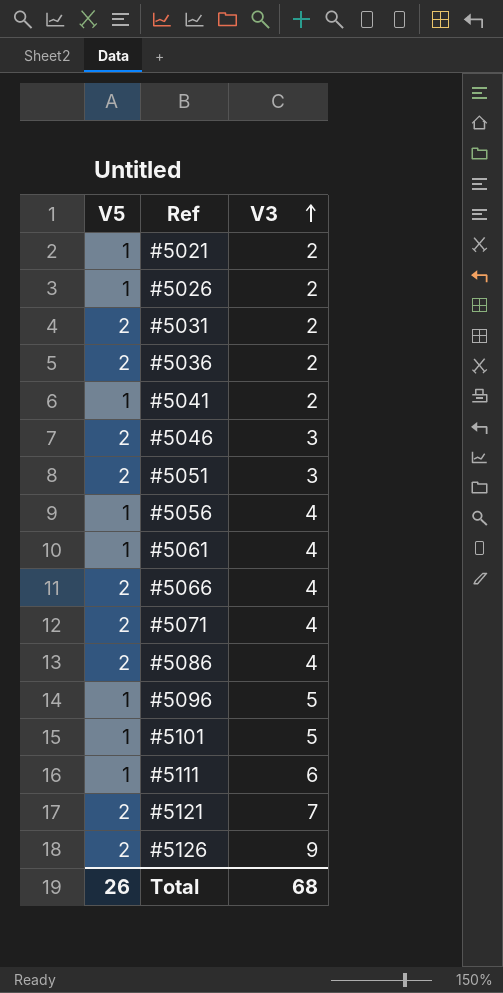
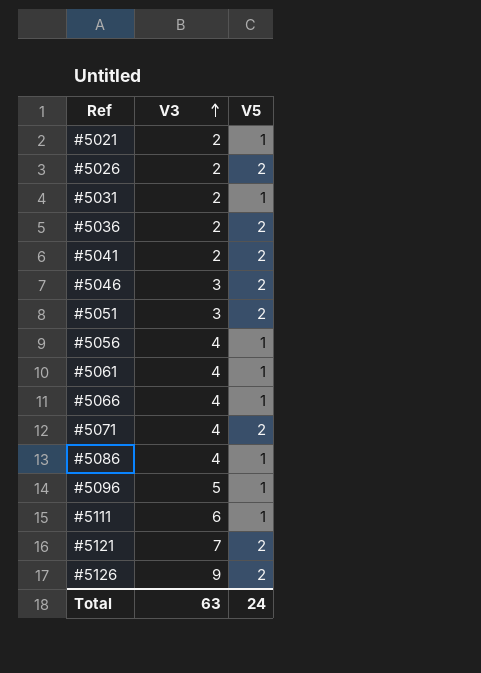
column V5 | position: 1 -> 3
row #5101: 1 | 5 -> none
#5026 | V5: 1 -> 2
#5031 | V5: 2 -> 1
#5041 | V5: 1 -> 2
#5066 | V5: 2 -> 1
#5086 | V5: 2 -> 1
Total | V3: 68 -> 63
Total | V5: 26 -> 24

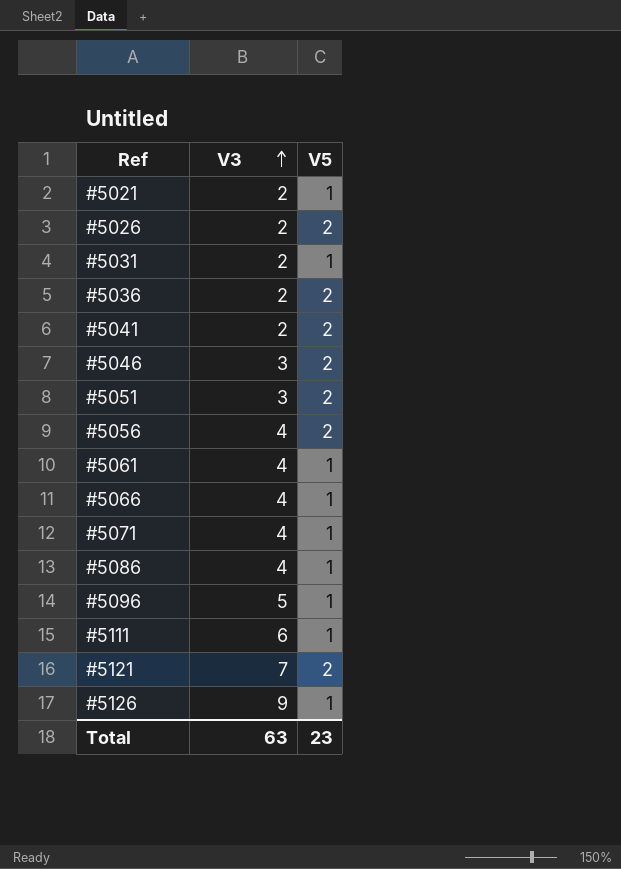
#5056 | V5: 1 -> 2
#5071 | V5: 2 -> 1
#5126 | V5: 2 -> 1
Total | V5: 24 -> 23

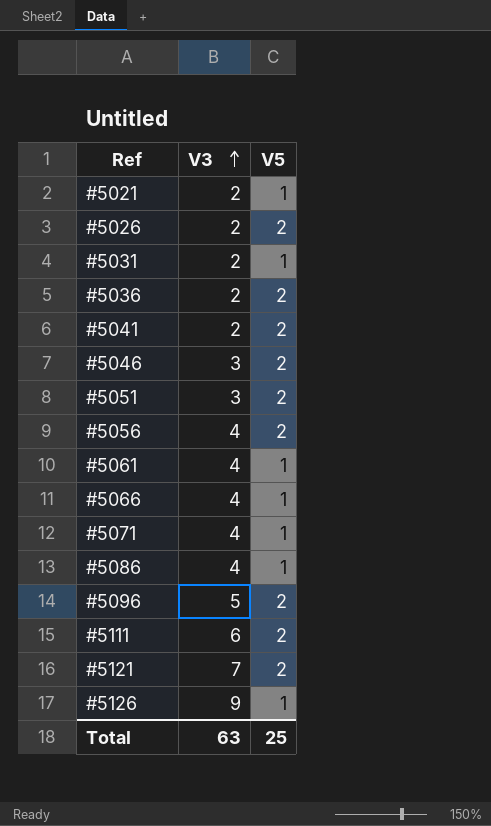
#5096 | V5: 1 -> 2
#5111 | V5: 1 -> 2
Total | V5: 23 -> 25

